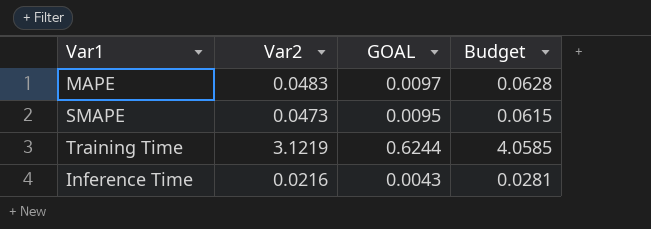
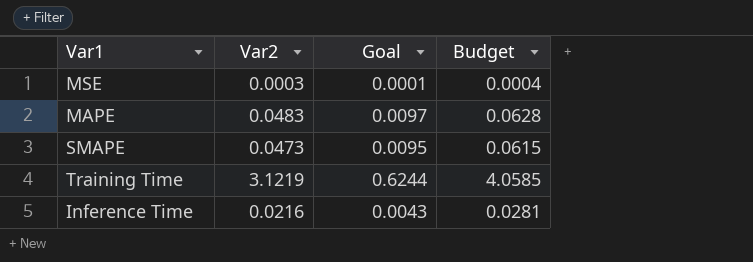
column name: GOAL -> Goal
row MSE: none -> 0.0003 | 0.0001 | 0.0004

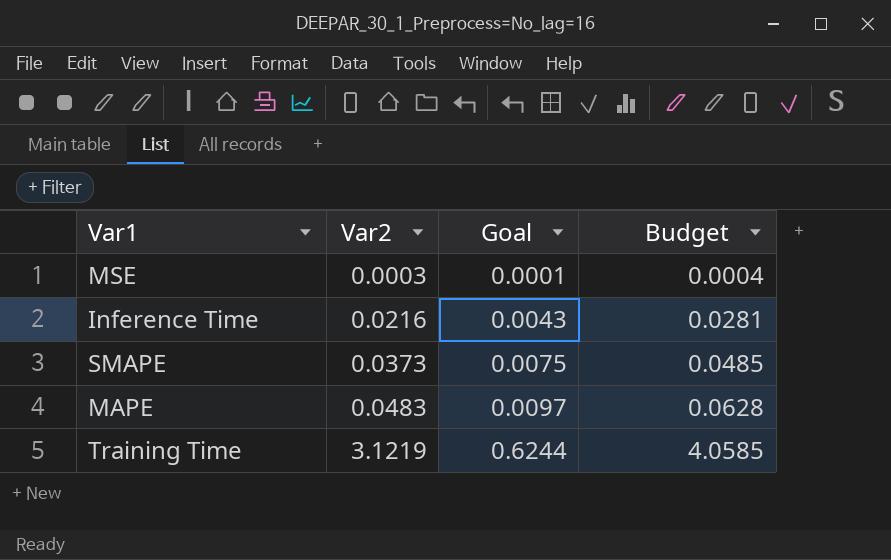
row order: none -> Var2 ascending
SMAPE | Var2: 0.0473 -> 0.0373
SMAPE | Goal: 0.0095 -> 0.0075
SMAPE | Budget: 0.0615 -> 0.0485

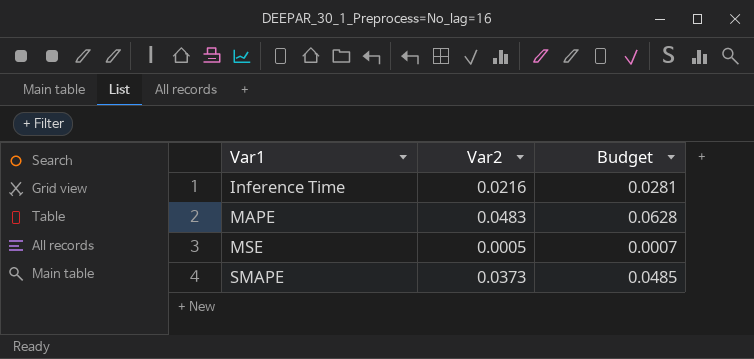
row order: Var2 ascending -> Var1 ascending
column Goal | formula: [Var2] * 0.2 -> none
row Training Time: 3.1219 | 0.6244 | 4.0585 -> none
MSE | Var2: 0.0003 -> 0.0005
MSE | Budget: 0.0004 -> 0.0007

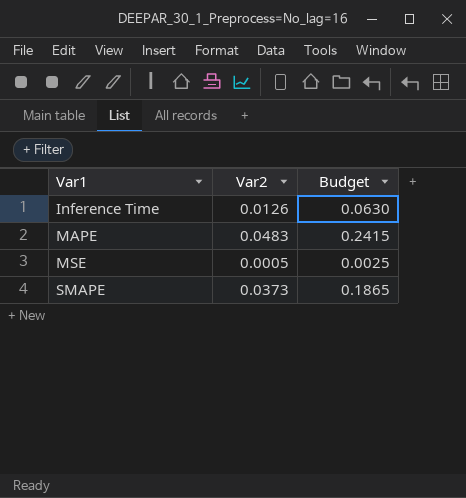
column Budget | formula: [Var2] * 1.3 -> [Var2] * 5
Inference Time | Var2: 0.0216 -> 0.0126

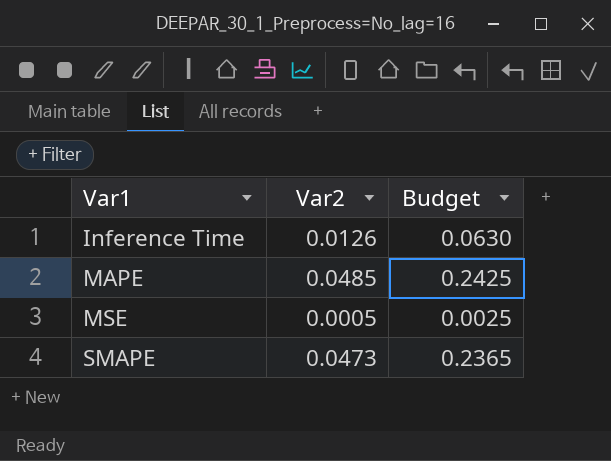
MAPE | Var2: 0.0483 -> 0.0485
MAPE | Budget: 0.2415 -> 0.2425
SMAPE | Var2: 0.0373 -> 0.0473
SMAPE | Budget: 0.1865 -> 0.2365

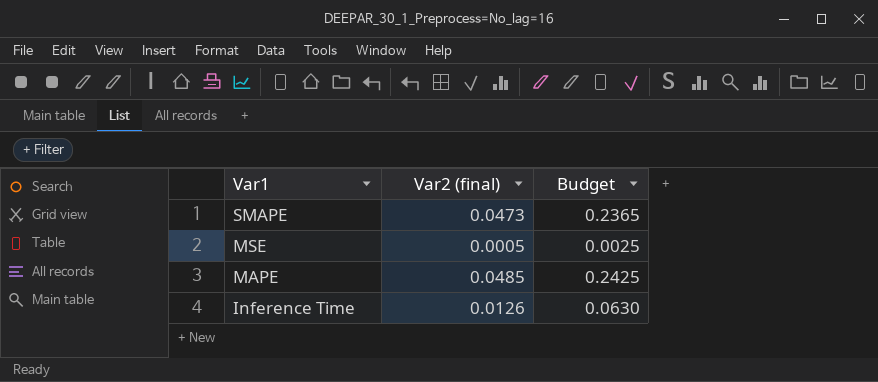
row order: Var1 ascending -> Var1 descending
column name: Var2 -> Var2 (final)

